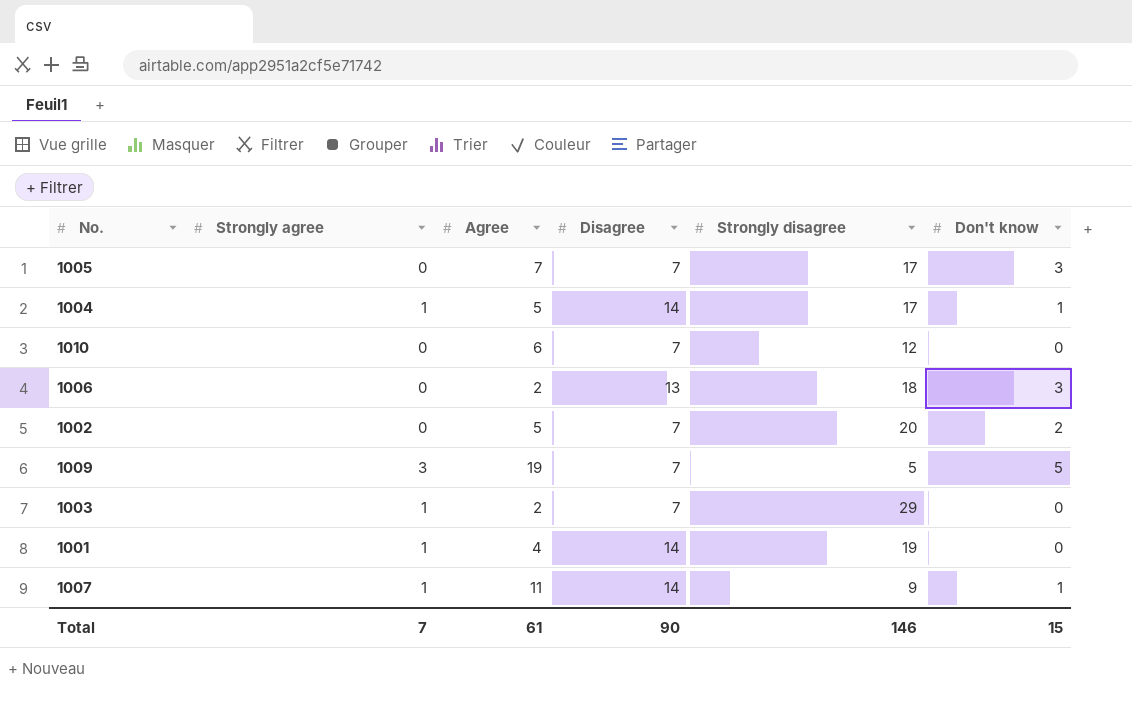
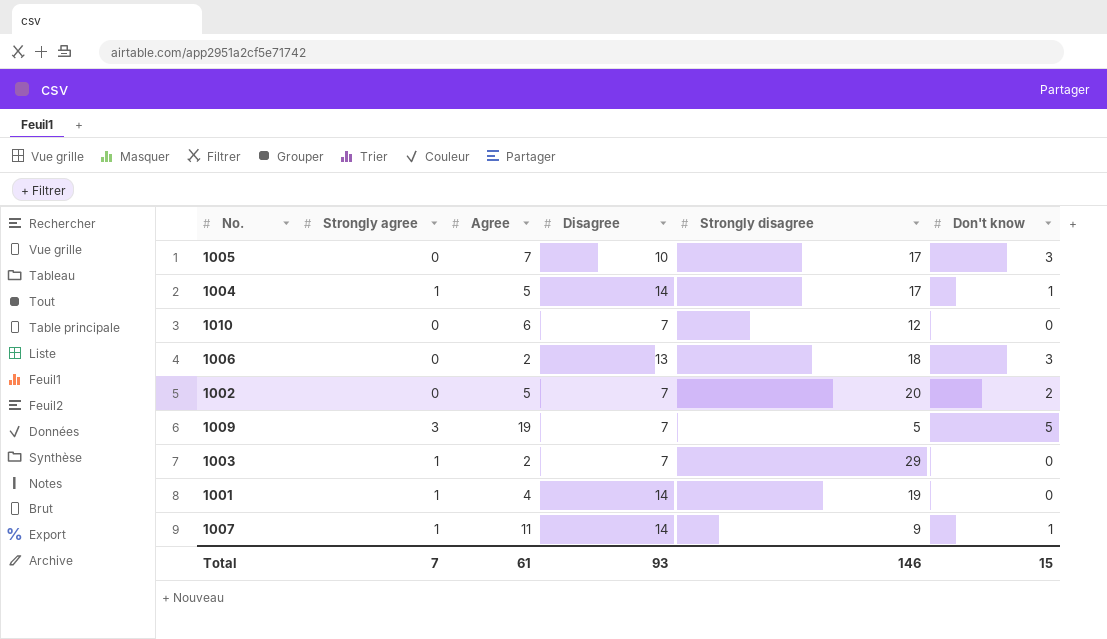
1005 | Disagree: 7 -> 10
Total | Disagree: 90 -> 93

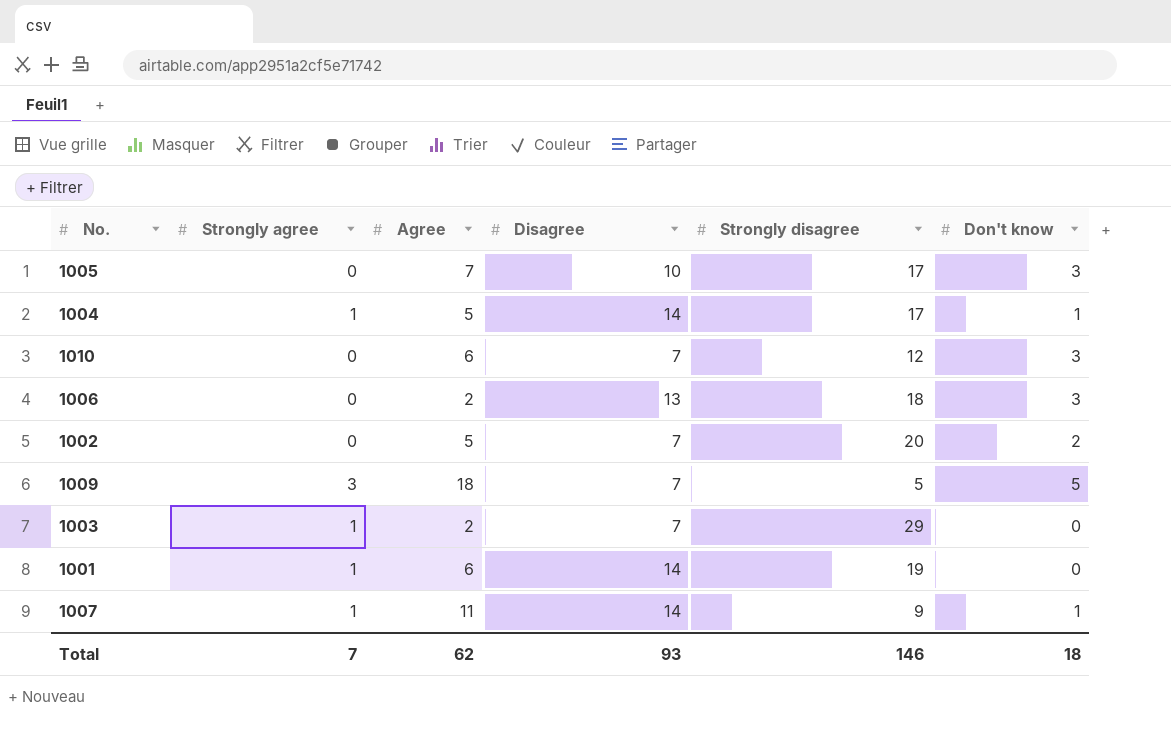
1010 | Don't know: 0 -> 3
1009 | Agree: 19 -> 18
1001 | Agree: 4 -> 6
Total | Agree: 61 -> 62
Total | Don't know: 15 -> 18

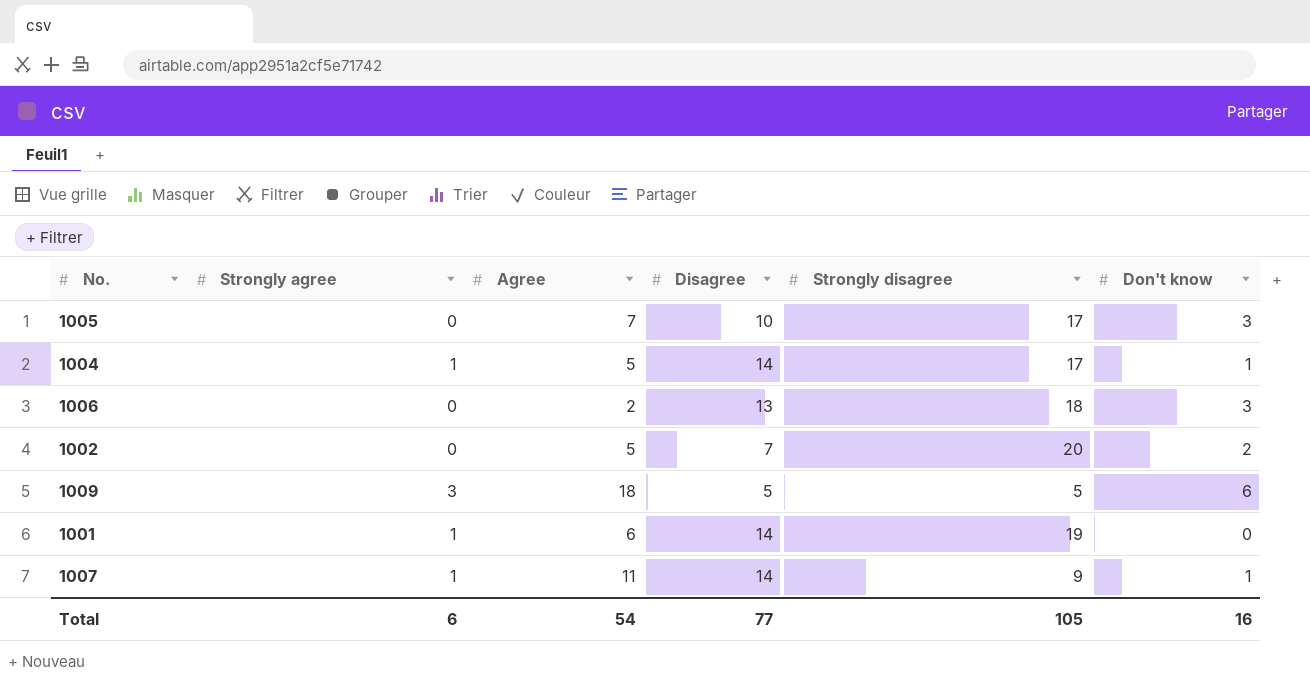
row 1010: 0 | 6 | 7 | 12 | 3 -> none
row 1003: 1 | 2 | 7 | 29 | 0 -> none
1009 | Disagree: 7 -> 5
1009 | Don't know: 5 -> 6
Total | Strongly agree: 7 -> 6
Total | Agree: 62 -> 54
Total | Disagree: 93 -> 77
Total | Strongly disagree: 146 -> 105
Total | Don't know: 18 -> 16

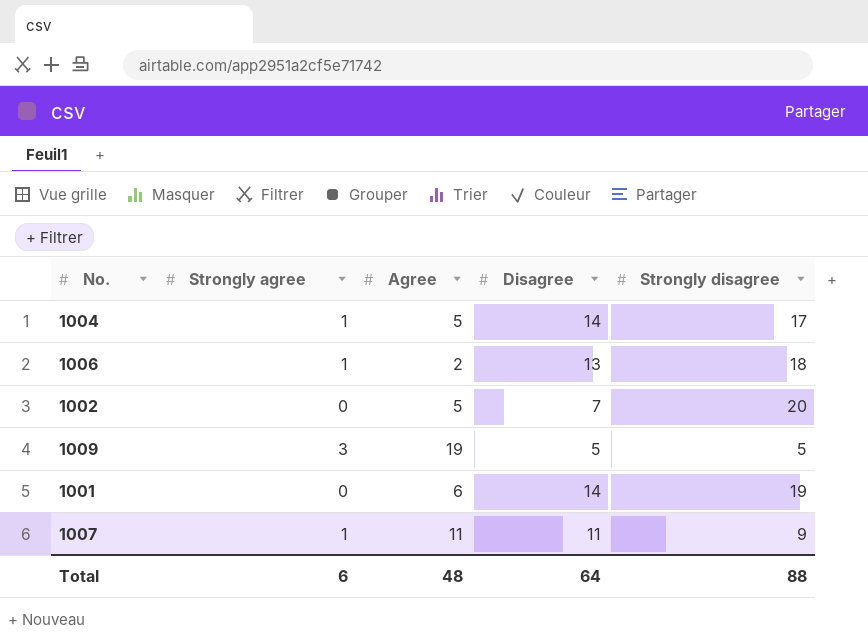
column Don't know | position: 6 -> none
row 1005: 0 | 7 | 10 | 17 | 3 -> none
1006 | Strongly agree: 0 -> 1
1009 | Agree: 18 -> 19
1001 | Strongly agree: 1 -> 0
1007 | Disagree: 14 -> 11
Total | Agree: 54 -> 48
Total | Disagree: 77 -> 64
Total | Strongly disagree: 105 -> 88

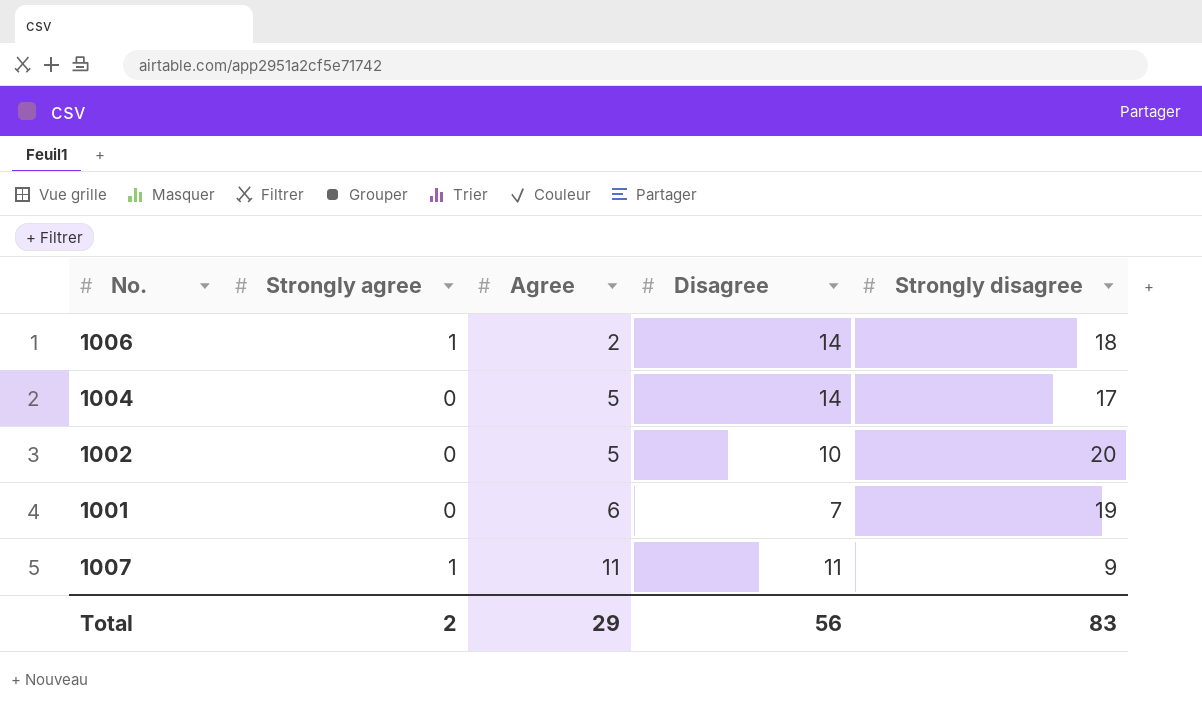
row order: none -> Agree ascending
row 1009: 3 | 19 | 5 | 5 -> none
1006 | Disagree: 13 -> 14
1004 | Strongly agree: 1 -> 0
1002 | Disagree: 7 -> 10
1001 | Disagree: 14 -> 7
Total | Strongly agree: 6 -> 2
Total | Agree: 48 -> 29
Total | Disagree: 64 -> 56
Total | Strongly disagree: 88 -> 83

